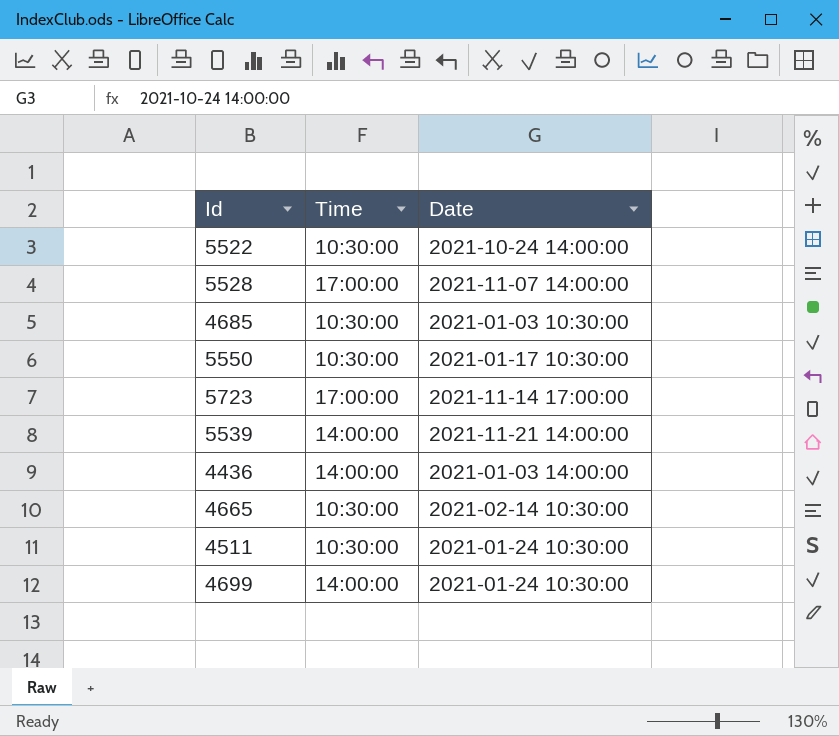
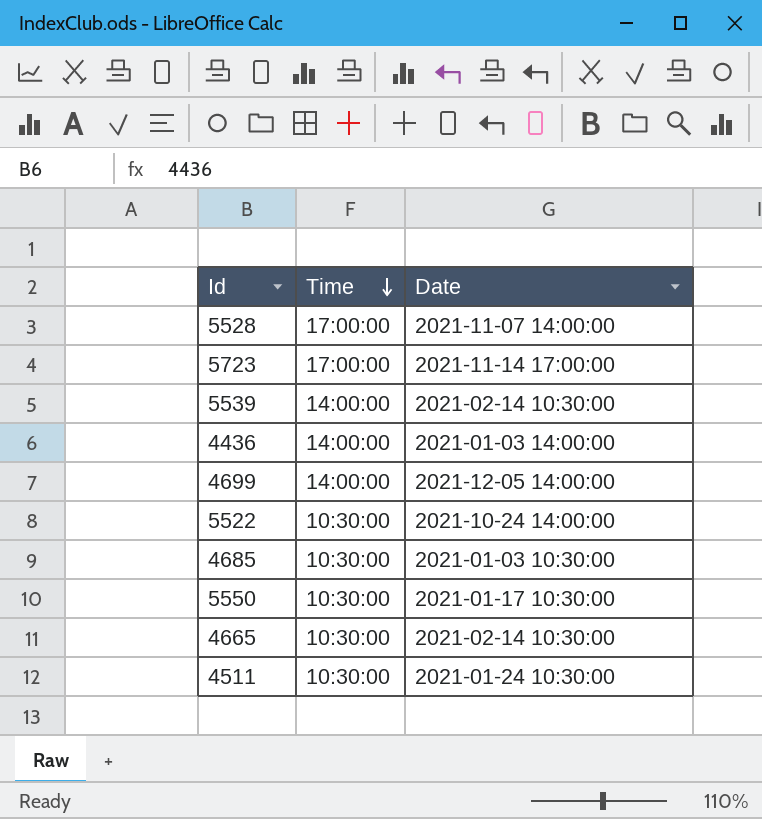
row order: none -> Time descending
5539 | Date: 2021-11-21 14:00:00 -> 2021-02-14 10:30:00
4699 | Date: 2021-01-24 10:30:00 -> 2021-12-05 14:00:00

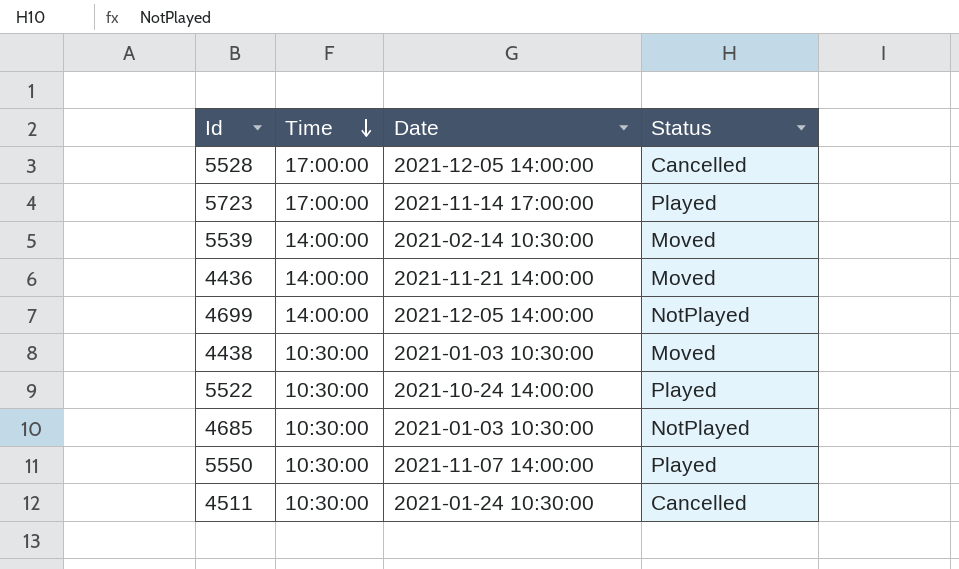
column Status | position: none -> 4
row 4665: 10:30:00 | 2021-02-14 10:30:00 -> none
5528 | Date: 2021-11-07 14:00:00 -> 2021-12-05 14:00:00
4436 | Date: 2021-01-03 14:00:00 -> 2021-11-21 14:00:00
row 4438: none -> 10:30:00 | 2021-01-03 10:30:00 | Moved
5550 | Date: 2021-01-17 10:30:00 -> 2021-11-07 14:00:00

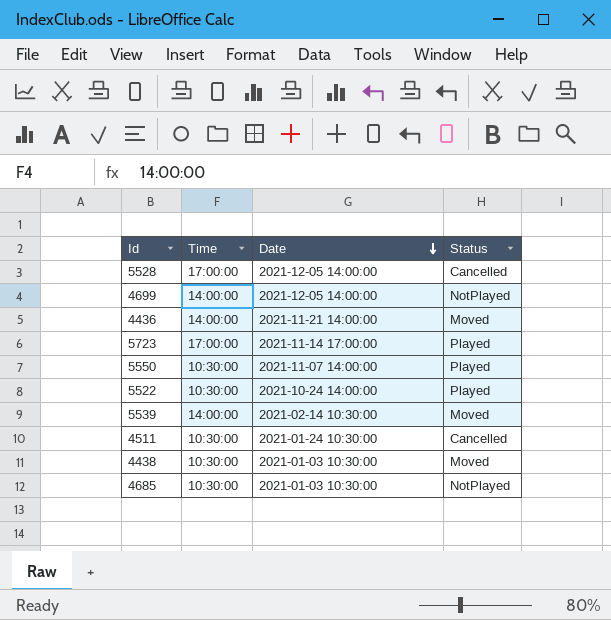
row order: Time descending -> Date descending

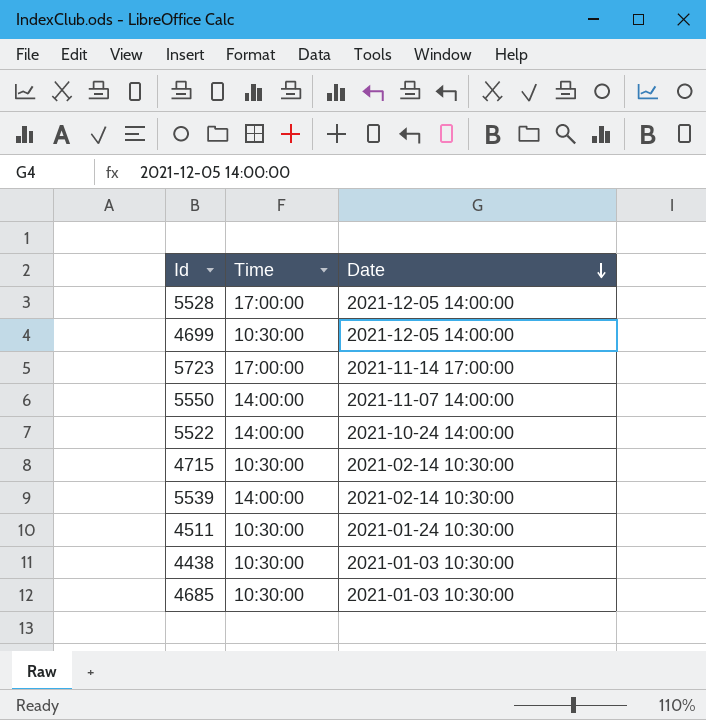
column Status | position: 4 -> none
row 4436: 14:00:00 | 2021-11-21 14:00:00 | Moved -> none
4699 | Time: 14:00:00 -> 10:30:00
5550 | Time: 10:30:00 -> 14:00:00
5522 | Time: 10:30:00 -> 14:00:00
row 4715: none -> 10:30:00 | 2021-02-14 10:30:00

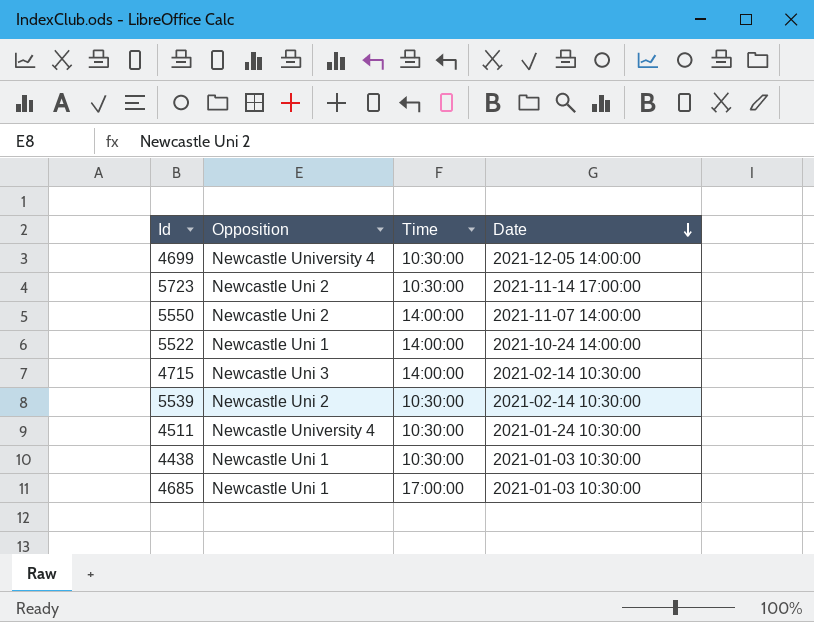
column Opposition | position: none -> 2
row 5528: 17:00:00 | 2021-12-05 14:00:00 -> none
5723 | Time: 17:00:00 -> 10:30:00
4715 | Time: 10:30:00 -> 14:00:00
5539 | Time: 14:00:00 -> 10:30:00
4685 | Time: 10:30:00 -> 17:00:00

